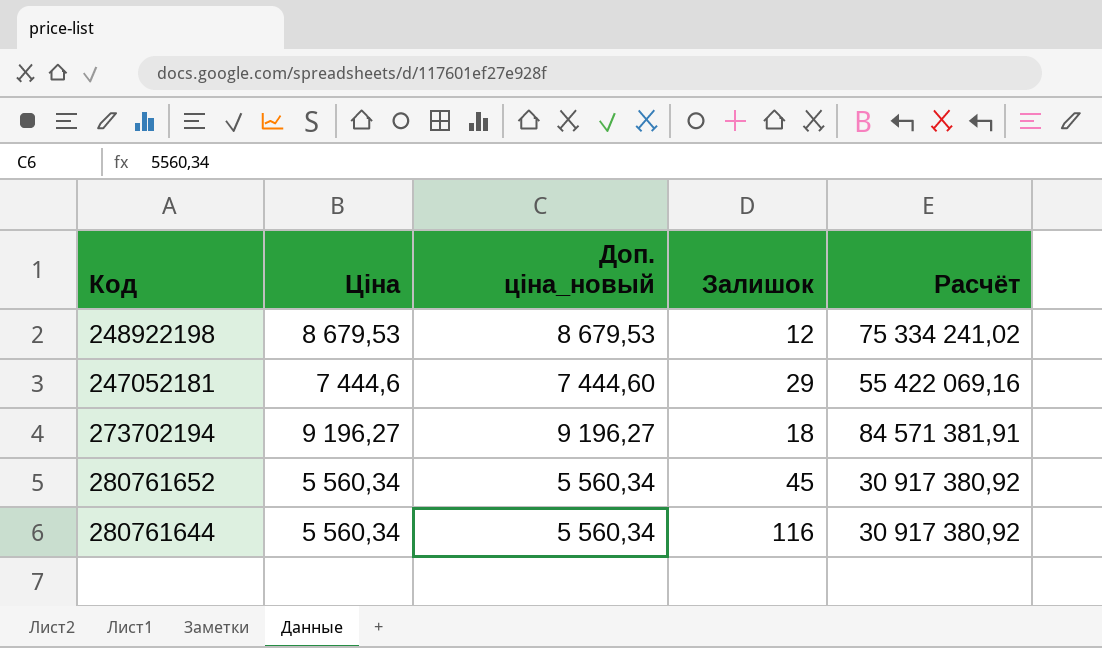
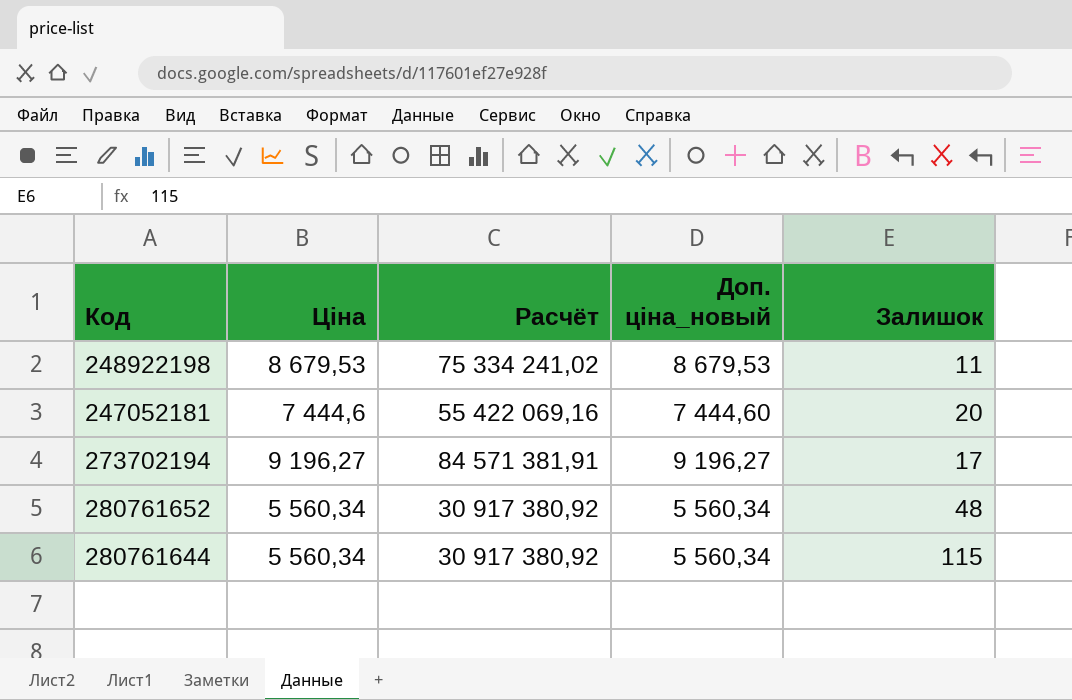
column Расчёт | position: 5 -> 3
248922198 | Залишок: 12 -> 11
247052181 | Залишок: 29 -> 20
273702194 | Залишок: 18 -> 17
280761652 | Залишок: 45 -> 48
280761644 | Залишок: 116 -> 115

